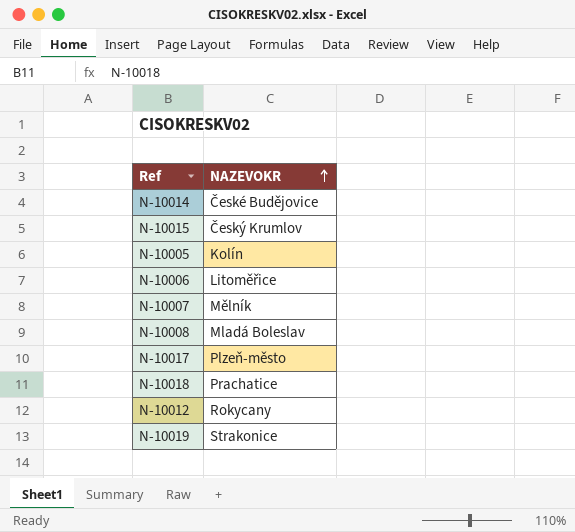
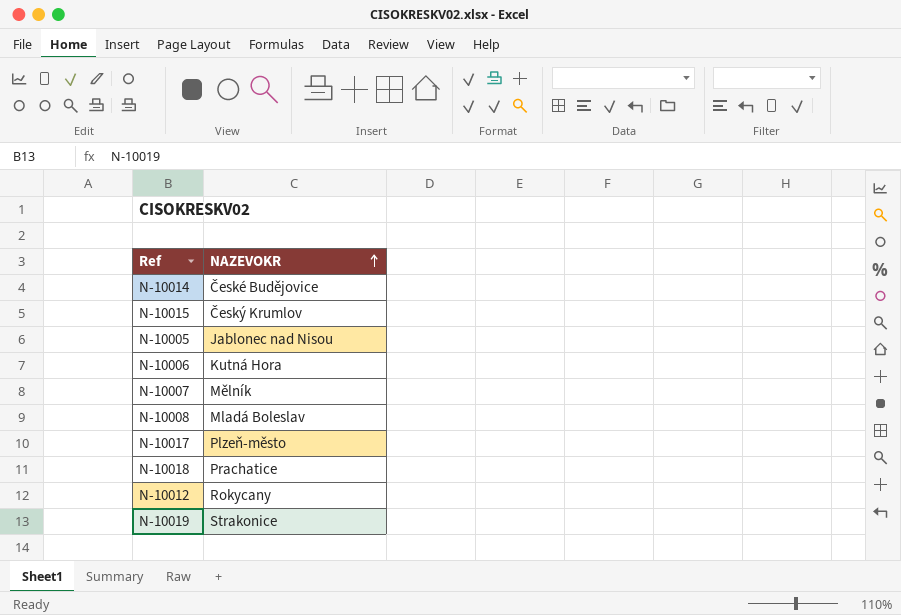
N-10005 | NAZEVOKR: Kolín -> Jablonec nad Nisou
N-10006 | NAZEVOKR: Litoměřice -> Kutná Hora

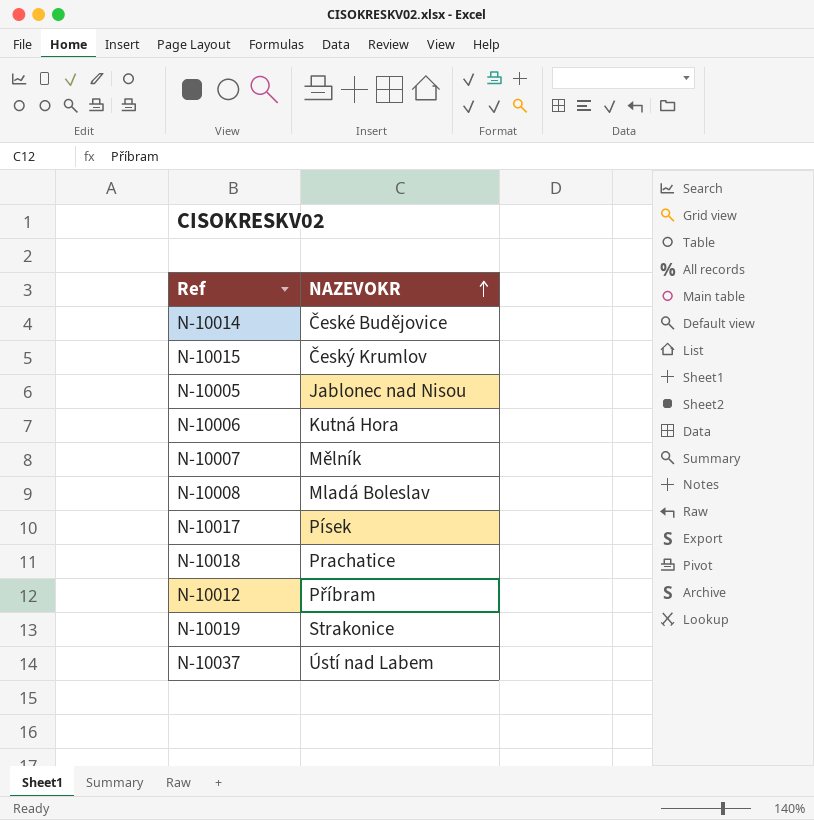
N-10017 | NAZEVOKR: Plzeň-město -> Písek
N-10012 | NAZEVOKR: Rokycany -> Příbram
row N-10037: none -> Ústí nad Labem

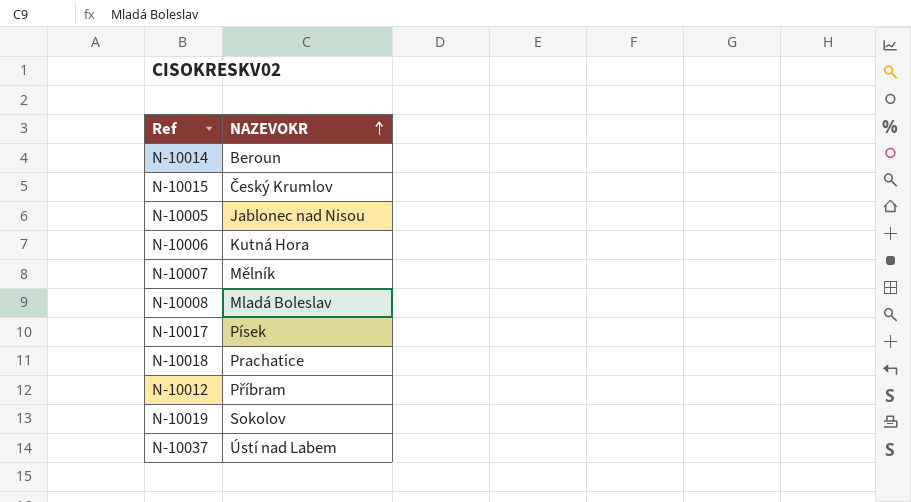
N-10014 | NAZEVOKR: České Budějovice -> Beroun
N-10019 | NAZEVOKR: Strakonice -> Sokolov

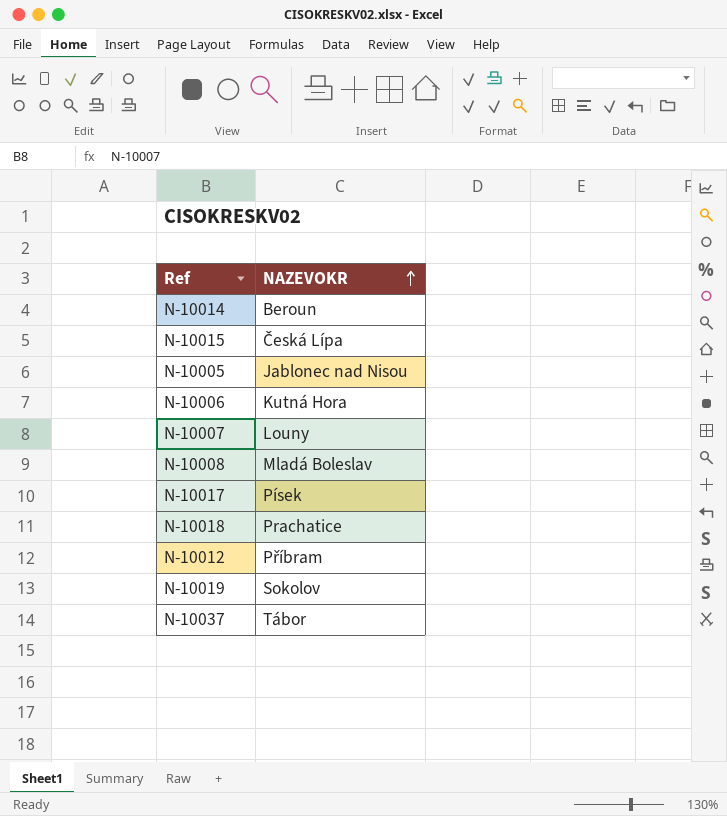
N-10015 | NAZEVOKR: Český Krumlov -> Česká Lípa
N-10007 | NAZEVOKR: Mělník -> Louny
N-10037 | NAZEVOKR: Ústí nad Labem -> Tábor

